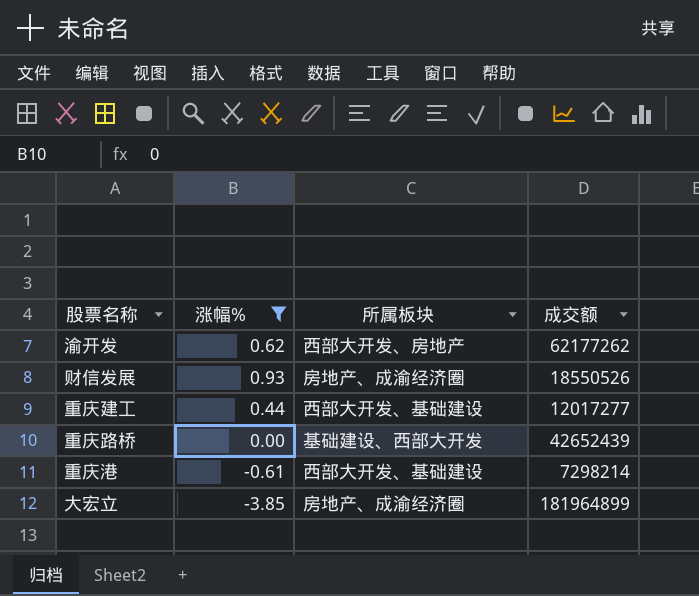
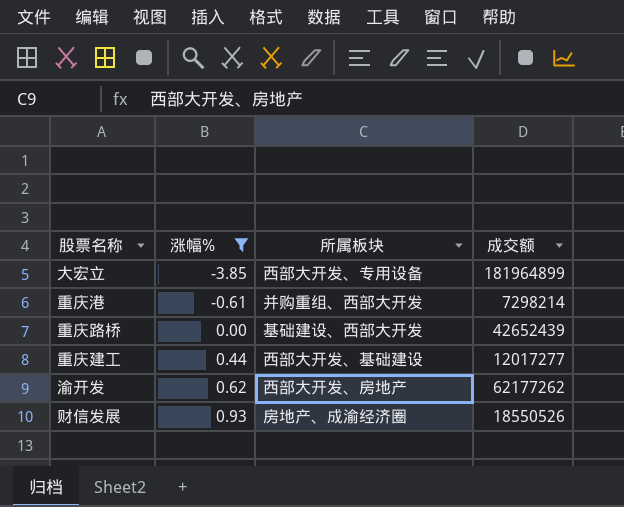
row order: none -> 涨幅% ascending
大宏立 | 所属板块: 房地产、成渝经济圈 -> 西部大开发、专用设备
重庆港 | 所属板块: 西部大开发、基础建设 -> 并购重组、西部大开发

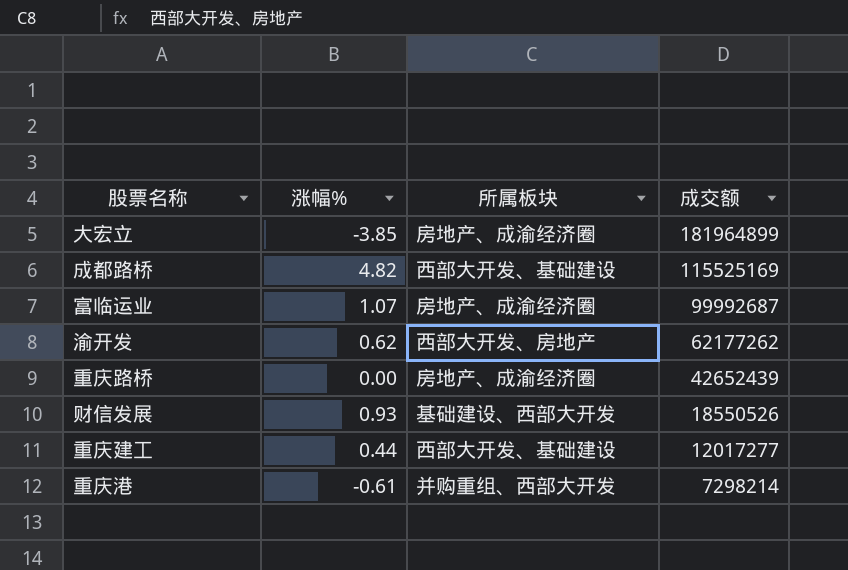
filter: 涨幅% <= 0.93 -> none
row order: 涨幅% ascending -> 成交额 descending
大宏立 | 所属板块: 西部大开发、专用设备 -> 房地产、成渝经济圈
重庆路桥 | 所属板块: 基础建设、西部大开发 -> 房地产、成渝经济圈
财信发展 | 所属板块: 房地产、成渝经济圈 -> 基础建设、西部大开发

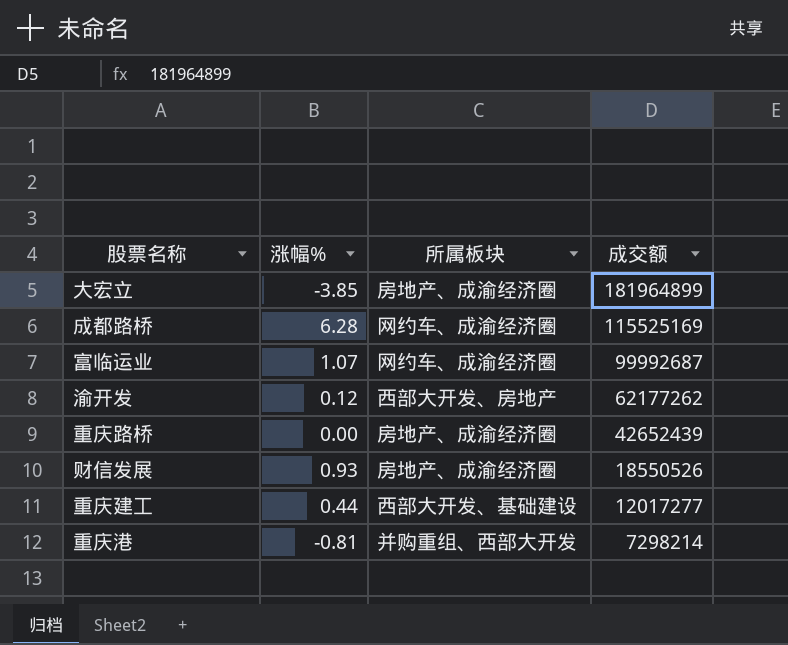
成都路桥 | 涨幅%: 4.82 -> 6.28
成都路桥 | 所属板块: 西部大开发、基础建设 -> 网约车、成渝经济圈
富临运业 | 所属板块: 房地产、成渝经济圈 -> 网约车、成渝经济圈
渝开发 | 涨幅%: 0.62 -> 0.12
财信发展 | 所属板块: 基础建设、西部大开发 -> 房地产、成渝经济圈
重庆港 | 涨幅%: -0.61 -> -0.81

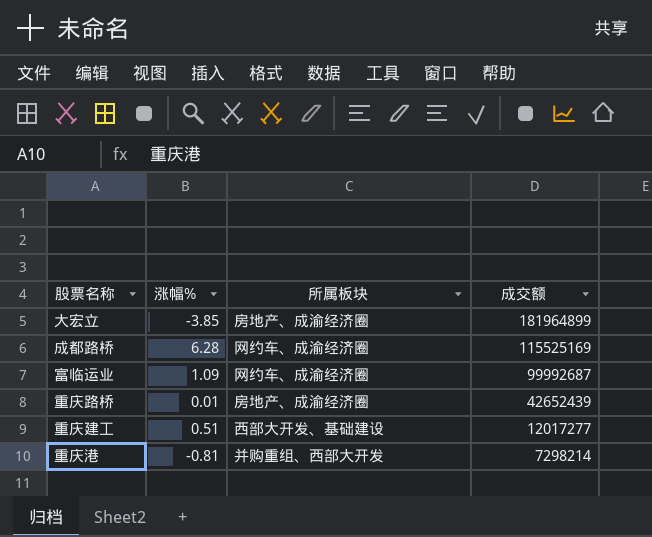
row 渝开发: 0.12 | 西部大开发、房地产 | 62177262 -> none
row 财信发展: 0.93 | 房地产、成渝经济圈 | 18550526 -> none
富临运业 | 涨幅%: 1.07 -> 1.09
重庆路桥 | 涨幅%: 0.00 -> 0.01
重庆建工 | 涨幅%: 0.44 -> 0.51

